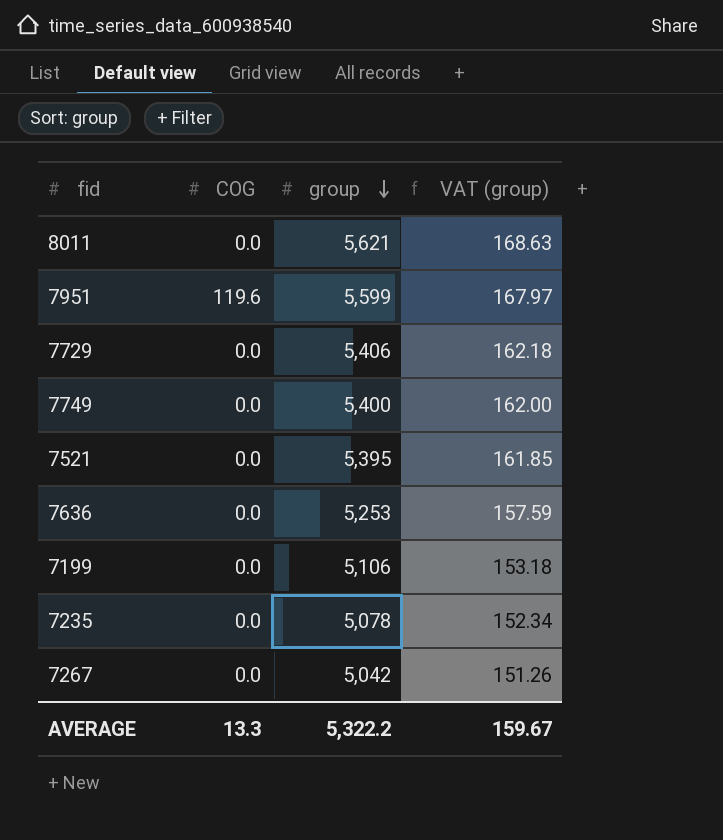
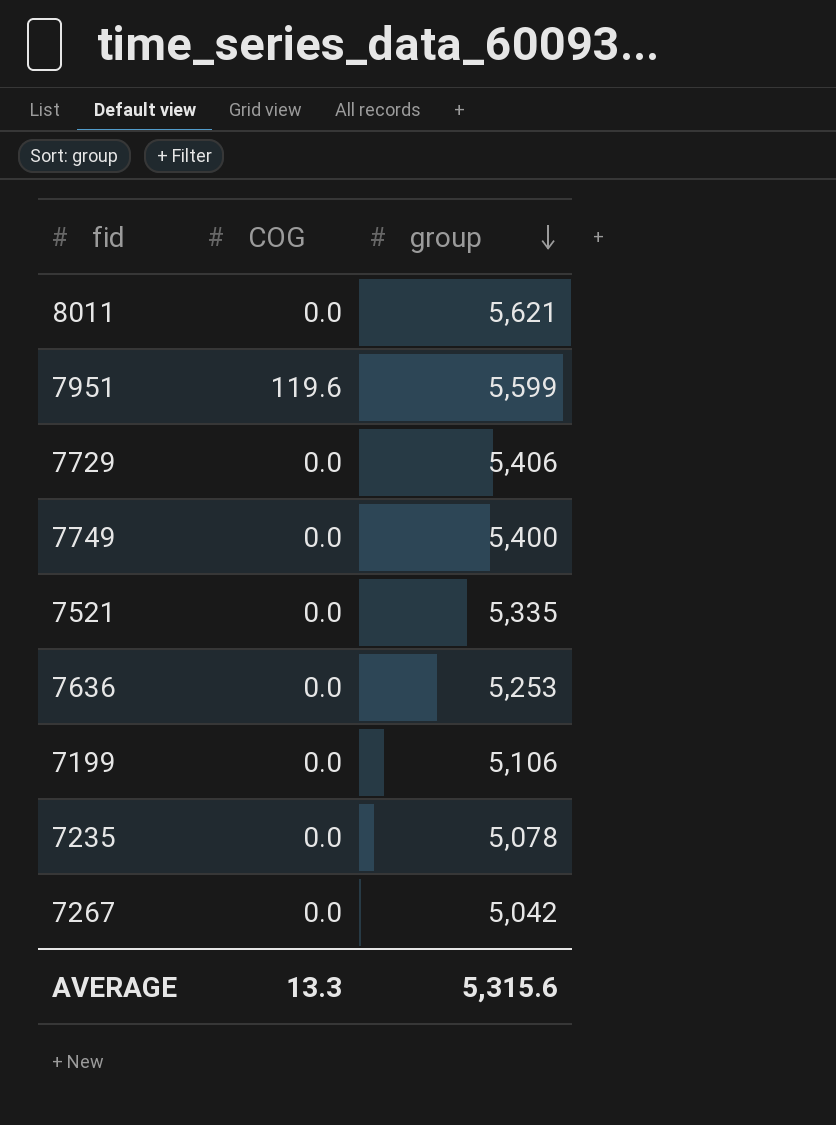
column VAT (group) | formula: [group] * 0.03 -> none
7521 | group: 5,395 -> 5,335
AVERAGE | group: 5,322.2 -> 5,315.6

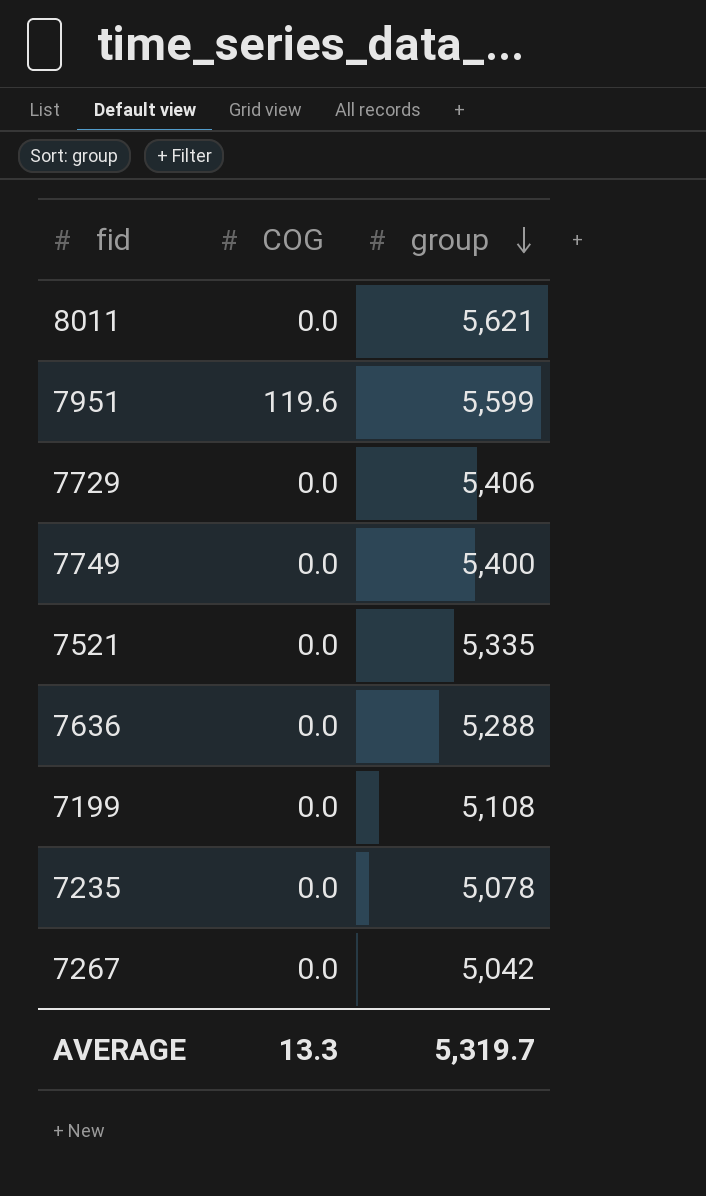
7636 | group: 5,253 -> 5,288
7199 | group: 5,106 -> 5,108
AVERAGE | group: 5,315.6 -> 5,319.7

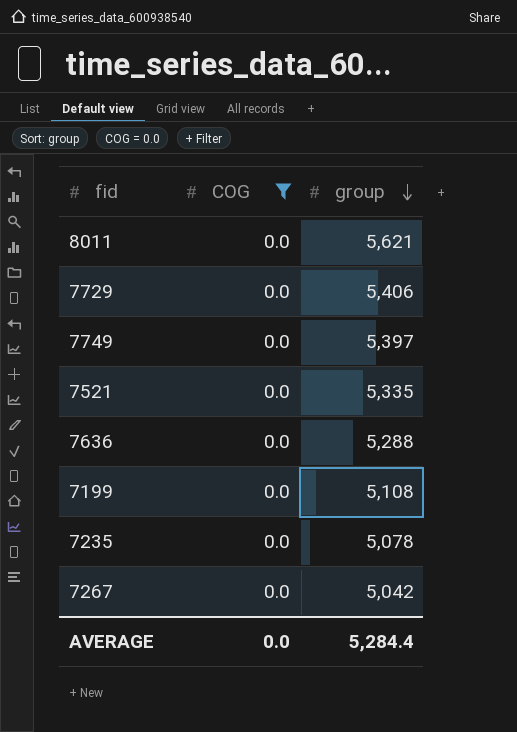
filter: none -> COG = 0.0
7749 | group: 5,400 -> 5,397
AVERAGE | COG: 13.3 -> 0.0
AVERAGE | group: 5,319.7 -> 5,284.4

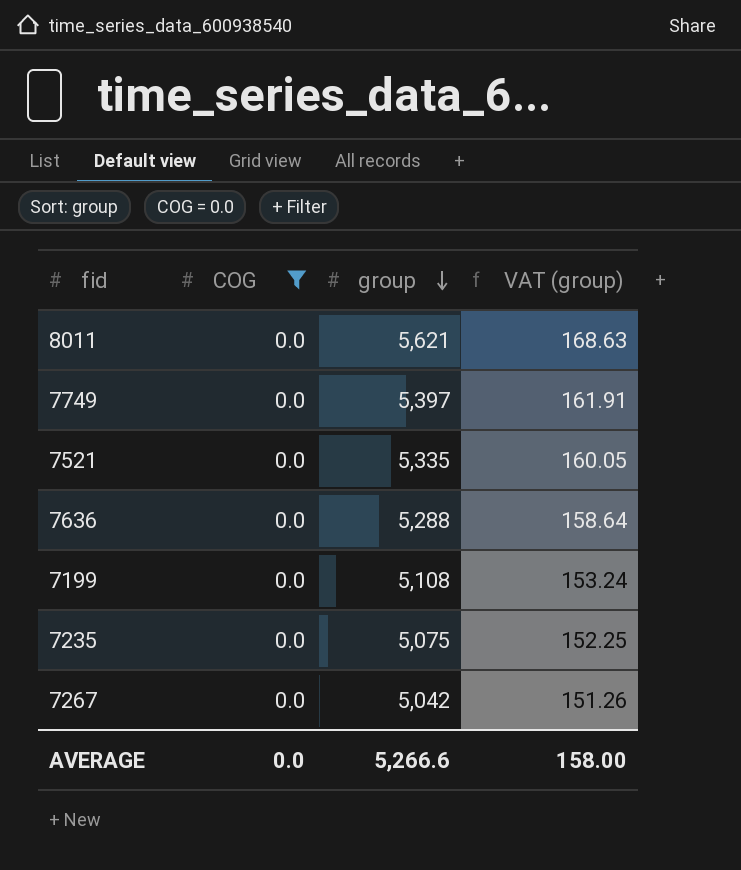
column VAT (group) | formula: none -> [group] * 0.03
row 7729: 0.0 | 5,406 -> none
7235 | group: 5,078 -> 5,075
AVERAGE | group: 5,284.4 -> 5,266.6

